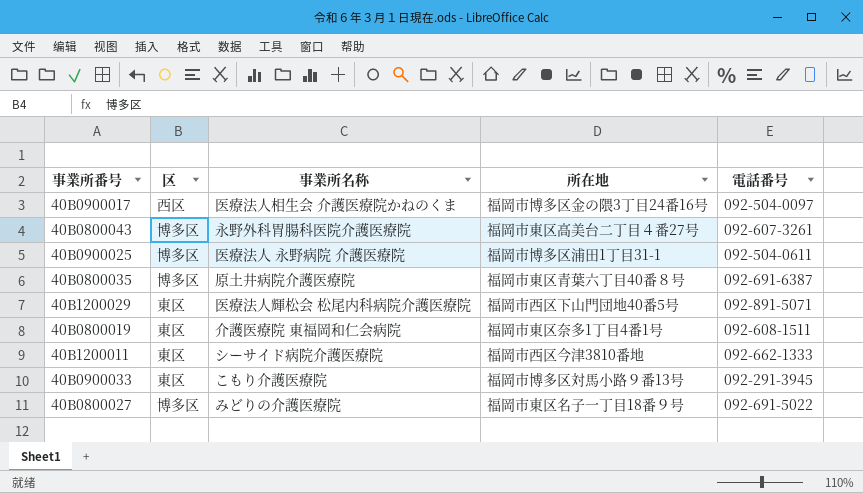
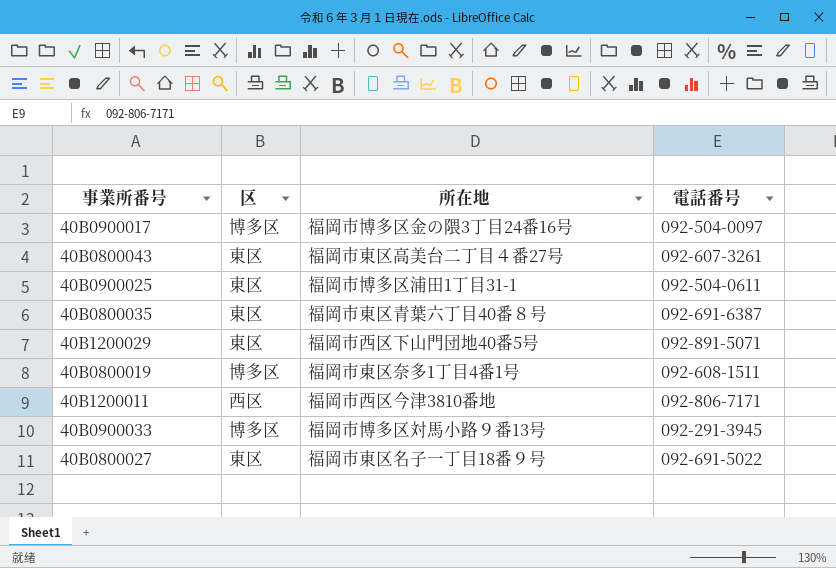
column 事業所名称 | position: 3 -> none
40B0900017 | 区: 西区 -> 博多区
40B0800043 | 区: 博多区 -> 東区
40B0900025 | 区: 博多区 -> 東区
40B0800035 | 区: 博多区 -> 東区
40B0800019 | 区: 東区 -> 博多区
40B1200011 | 区: 東区 -> 西区
40B1200011 | 電話番号: 092-662-1333 -> 092-806-7171
40B0900033 | 区: 東区 -> 博多区
40B0800027 | 区: 博多区 -> 東区

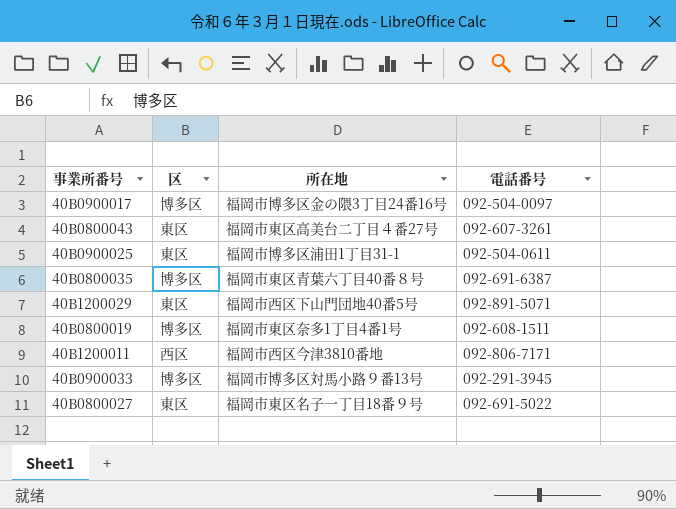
40B0800035 | 区: 東区 -> 博多区

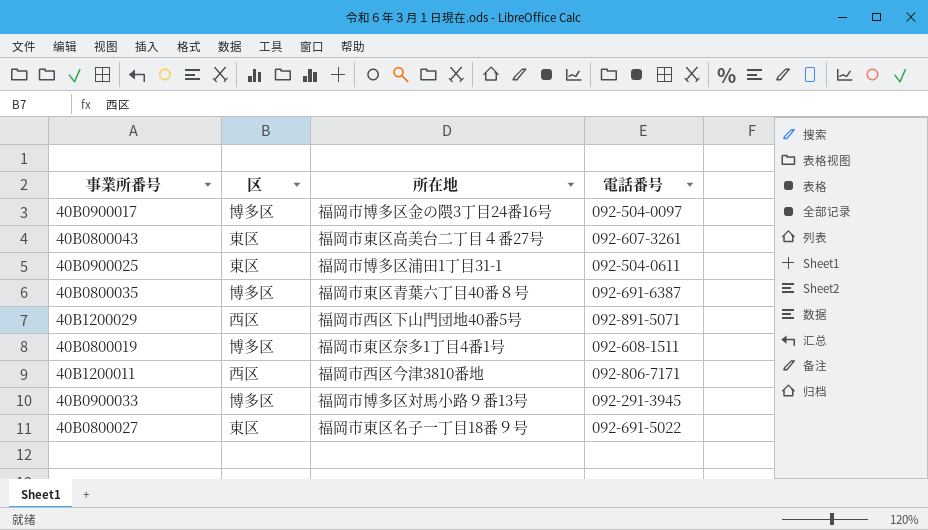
40B1200029 | 区: 東区 -> 西区

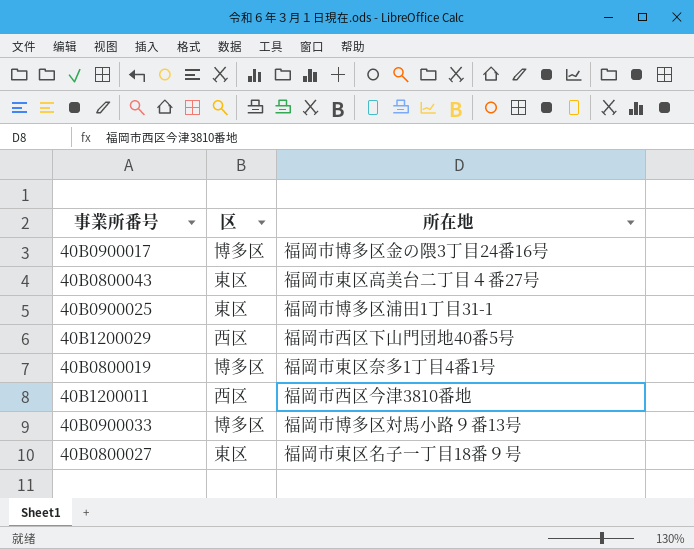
column 電話番号 | position: 4 -> none
row 40B0800035: 博多区 | 福岡市東区青葉六丁目40番８号 | 092-691-6387 -> none

